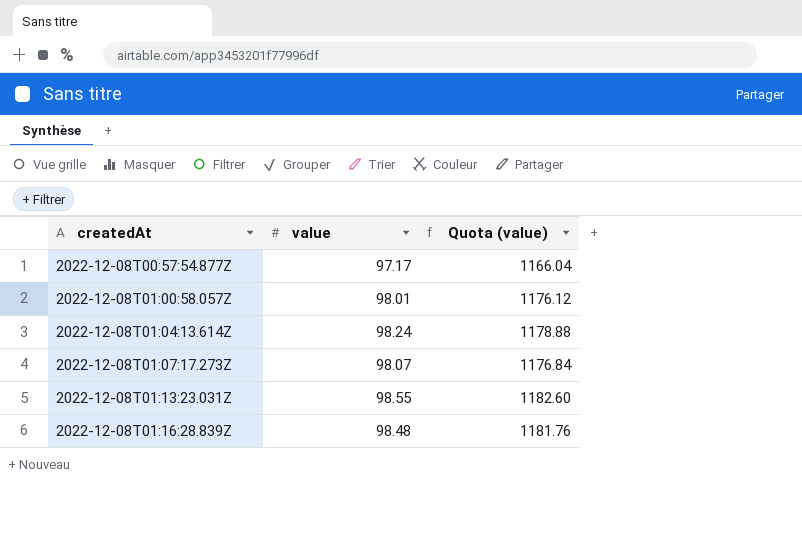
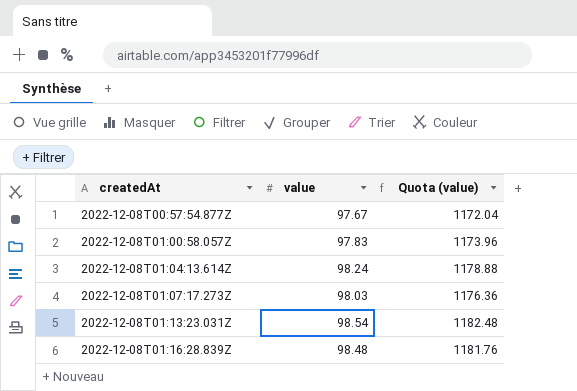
2022-12-08T00:57:54.877Z | value: 97.17 -> 97.67
2022-12-08T00:57:54.877Z | Quota (value): 1166.04 -> 1172.04
2022-12-08T01:00:58.057Z | value: 98.01 -> 97.83
2022-12-08T01:00:58.057Z | Quota (value): 1176.12 -> 1173.96
2022-12-08T01:07:17.273Z | value: 98.07 -> 98.03
2022-12-08T01:07:17.273Z | Quota (value): 1176.84 -> 1176.36
2022-12-08T01:13:23.031Z | value: 98.55 -> 98.54
2022-12-08T01:13:23.031Z | Quota (value): 1182.60 -> 1182.48

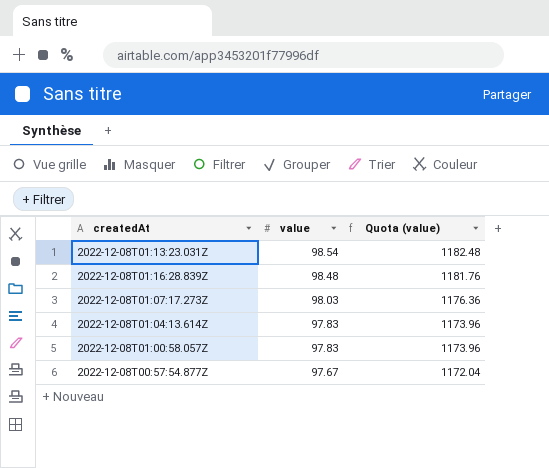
row order: createdAt ascending -> value descending
2022-12-08T01:04:13.614Z | value: 98.24 -> 97.83
2022-12-08T01:04:13.614Z | Quota (value): 1178.88 -> 1173.96

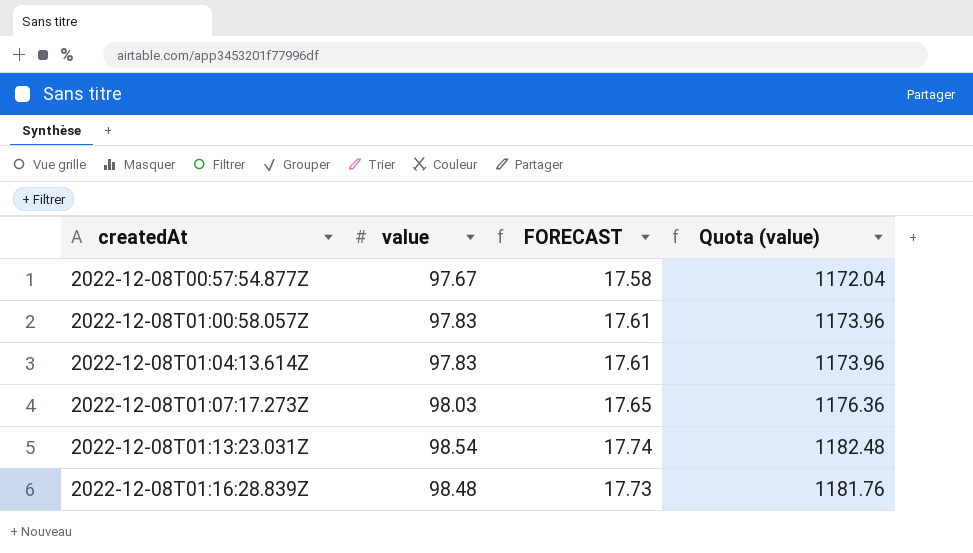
row order: value descending -> createdAt ascending
column FORECAST | formula: none -> [value] * 0.18

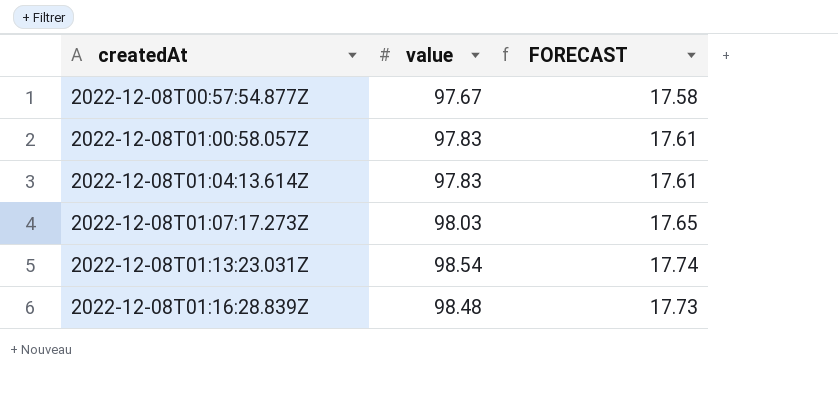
column Quota (value) | formula: [value] * 12 -> none

